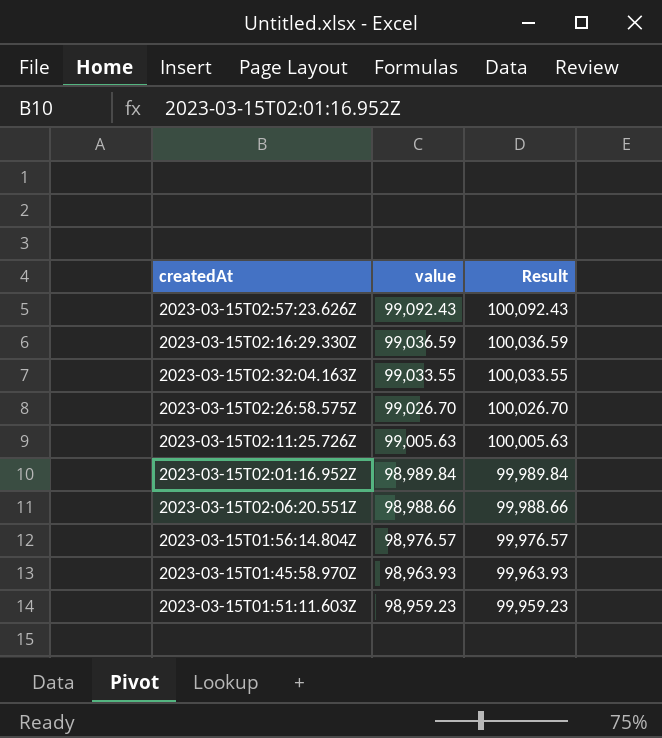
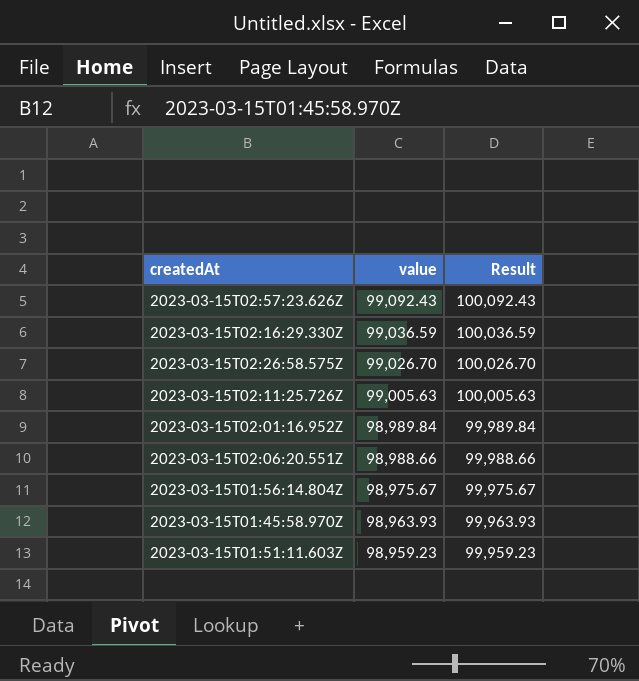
row 2023-03-15T02:32:04.163Z: 99,033.55 | 100,033.55 -> none
2023-03-15T01:56:14.804Z | value: 98,976.57 -> 98,975.67
2023-03-15T01:56:14.804Z | Result: 99,976.57 -> 99,975.67

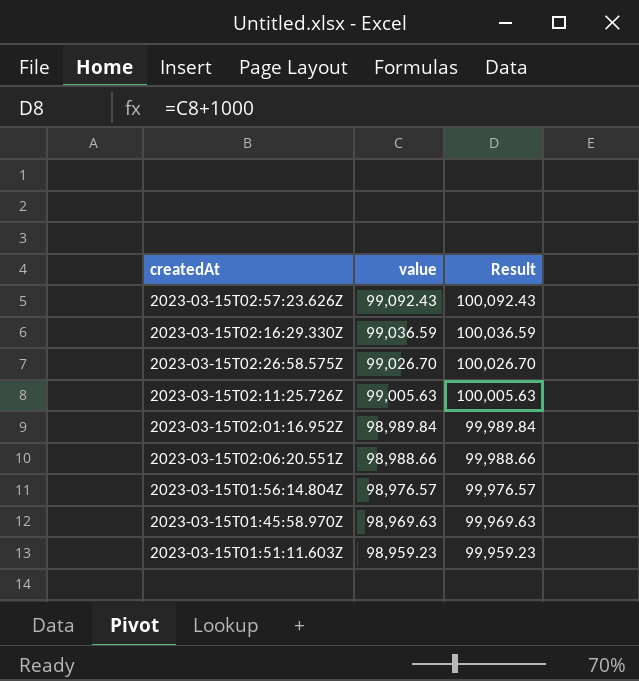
2023-03-15T01:56:14.804Z | value: 98,975.67 -> 98,976.57
2023-03-15T01:56:14.804Z | Result: 99,975.67 -> 99,976.57
2023-03-15T01:45:58.970Z | value: 98,963.93 -> 98,969.63
2023-03-15T01:45:58.970Z | Result: 99,963.93 -> 99,969.63

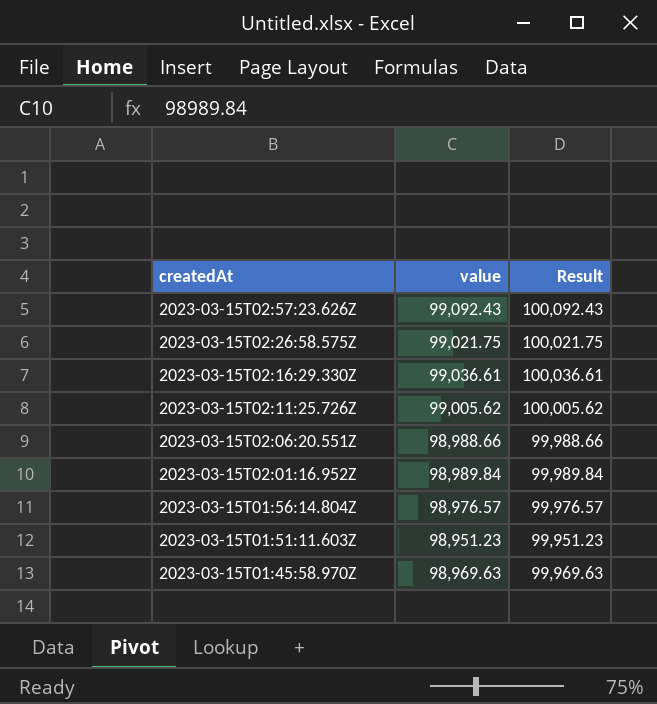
row order: value descending -> createdAt descending
2023-03-15T02:26:58.575Z | value: 99,026.70 -> 99,021.75
2023-03-15T02:26:58.575Z | Result: 100,026.70 -> 100,021.75
2023-03-15T02:16:29.330Z | value: 99,036.59 -> 99,036.61
2023-03-15T02:16:29.330Z | Result: 100,036.59 -> 100,036.61
2023-03-15T02:11:25.726Z | value: 99,005.63 -> 99,005.62
2023-03-15T02:11:25.726Z | Result: 100,005.63 -> 100,005.62
2023-03-15T01:51:11.603Z | value: 98,959.23 -> 98,951.23
2023-03-15T01:51:11.603Z | Result: 99,959.23 -> 99,951.23

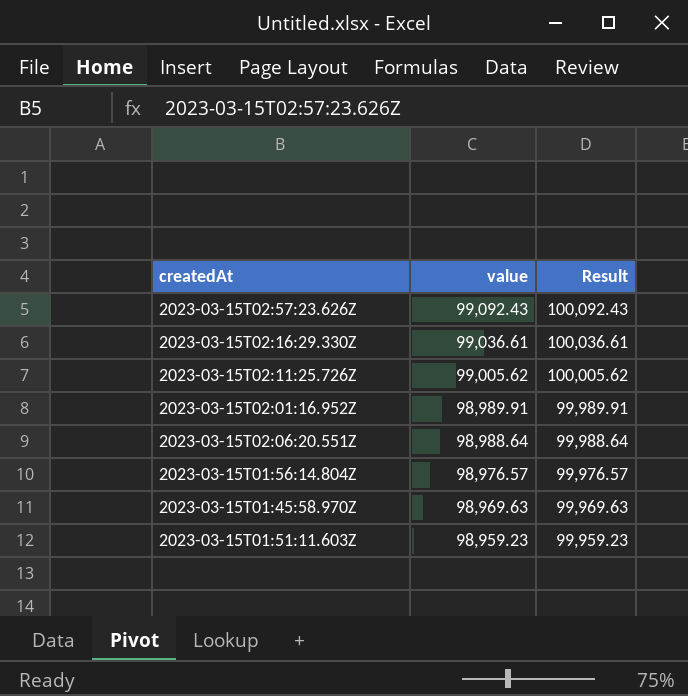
row order: createdAt descending -> value descending
row 2023-03-15T02:26:58.575Z: 99,021.75 | 100,021.75 -> none
2023-03-15T02:01:16.952Z | value: 98,989.84 -> 98,989.91
2023-03-15T02:01:16.952Z | Result: 99,989.84 -> 99,989.91
2023-03-15T02:06:20.551Z | value: 98,988.66 -> 98,988.64
2023-03-15T02:06:20.551Z | Result: 99,988.66 -> 99,988.64
2023-03-15T01:51:11.603Z | value: 98,951.23 -> 98,959.23
2023-03-15T01:51:11.603Z | Result: 99,951.23 -> 99,959.23

